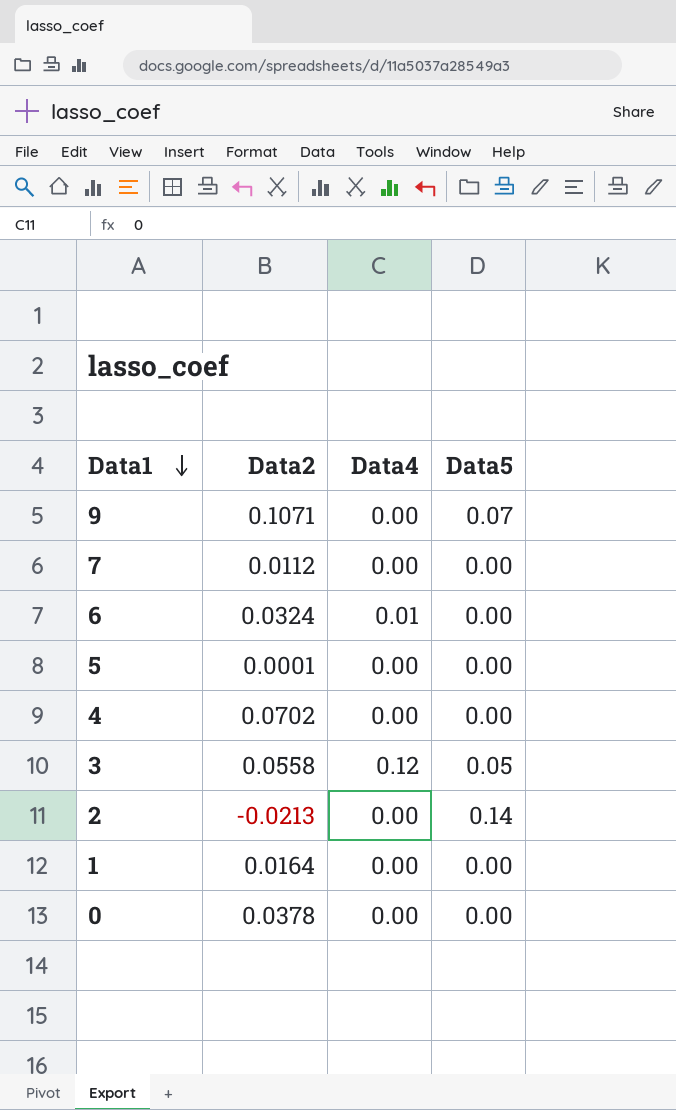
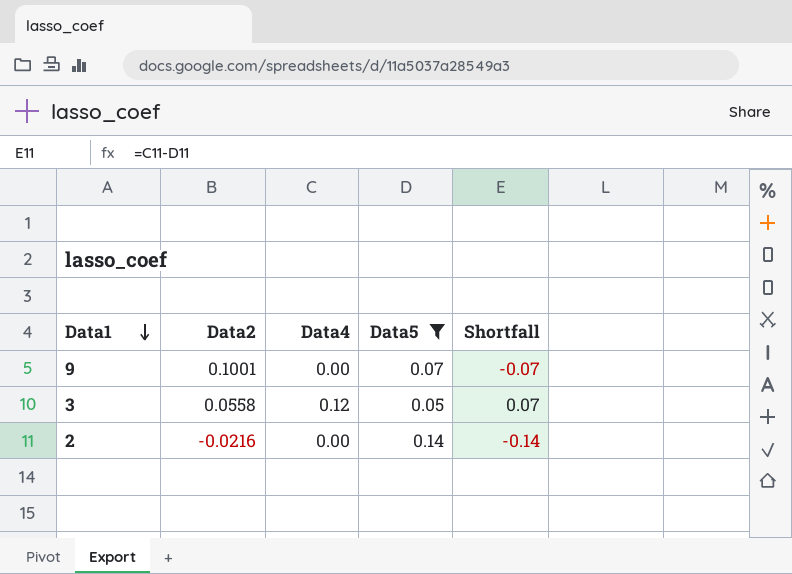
filter: none -> Data5 != 0.00
column Shortfall | formula: none -> [Data4] - [Data5]
9 | Data2: 0.1071 -> 0.1001
2 | Data2: -0.0213 -> -0.0216

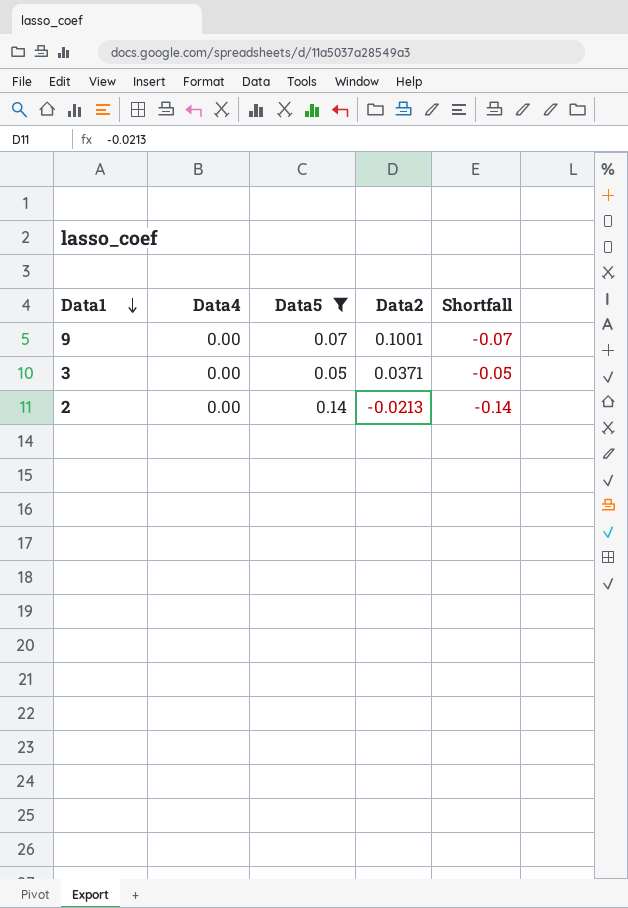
column Data2 | position: 2 -> 4
3 | Data4: 0.12 -> 0.00
3 | Data2: 0.0558 -> 0.0371
3 | Shortfall: 0.07 -> -0.05
2 | Data2: -0.0216 -> -0.0213

